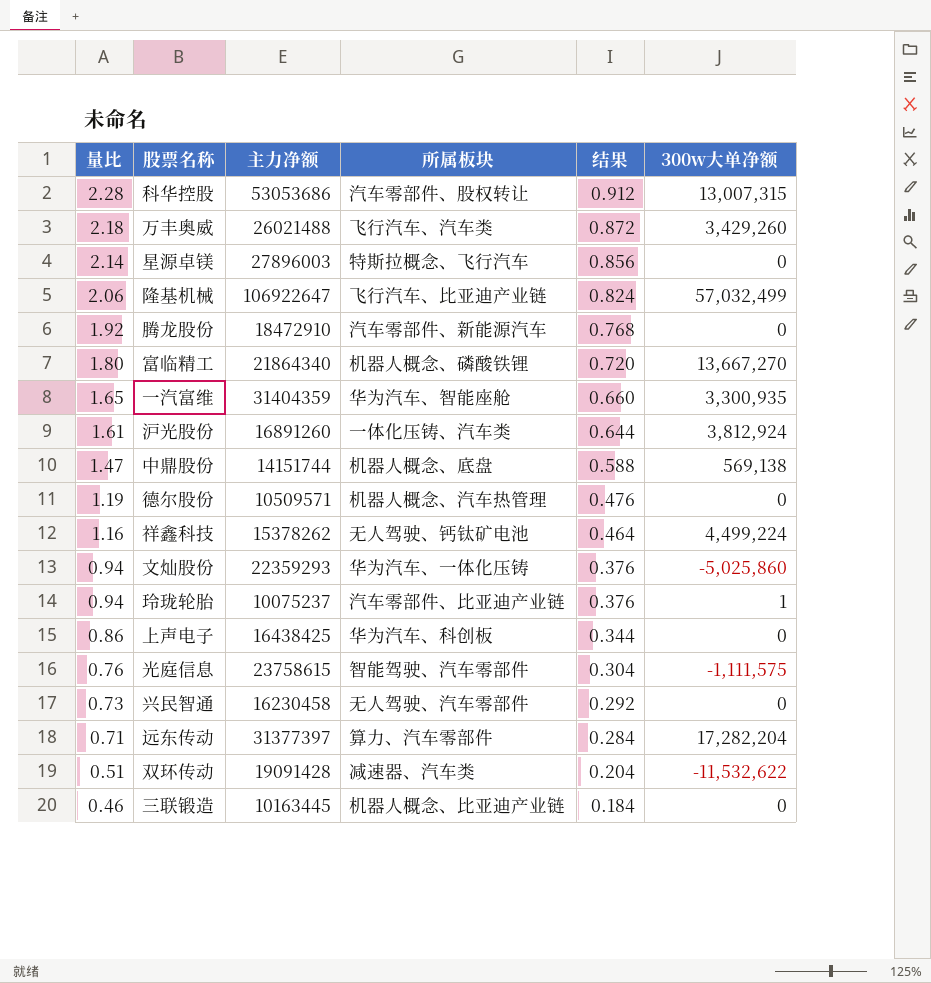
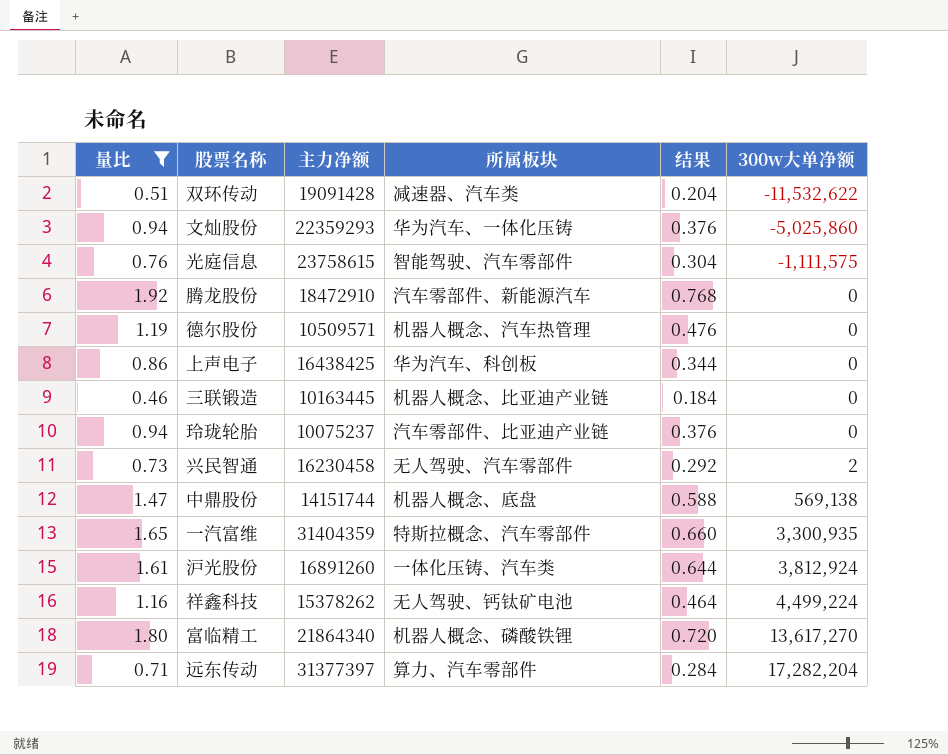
filter: none -> 量比 <= 1.92
row order: 量比 descending -> 300w大单净额 ascending
玲珑轮胎 | 300w大单净额: 1 -> 0
兴民智通 | 300w大单净额: 0 -> 2
一汽富维 | 所属板块: 华为汽车、智能座舱 -> 特斯拉概念、汽车零部件
富临精工 | 300w大单净额: 13,667,270 -> 13,617,270

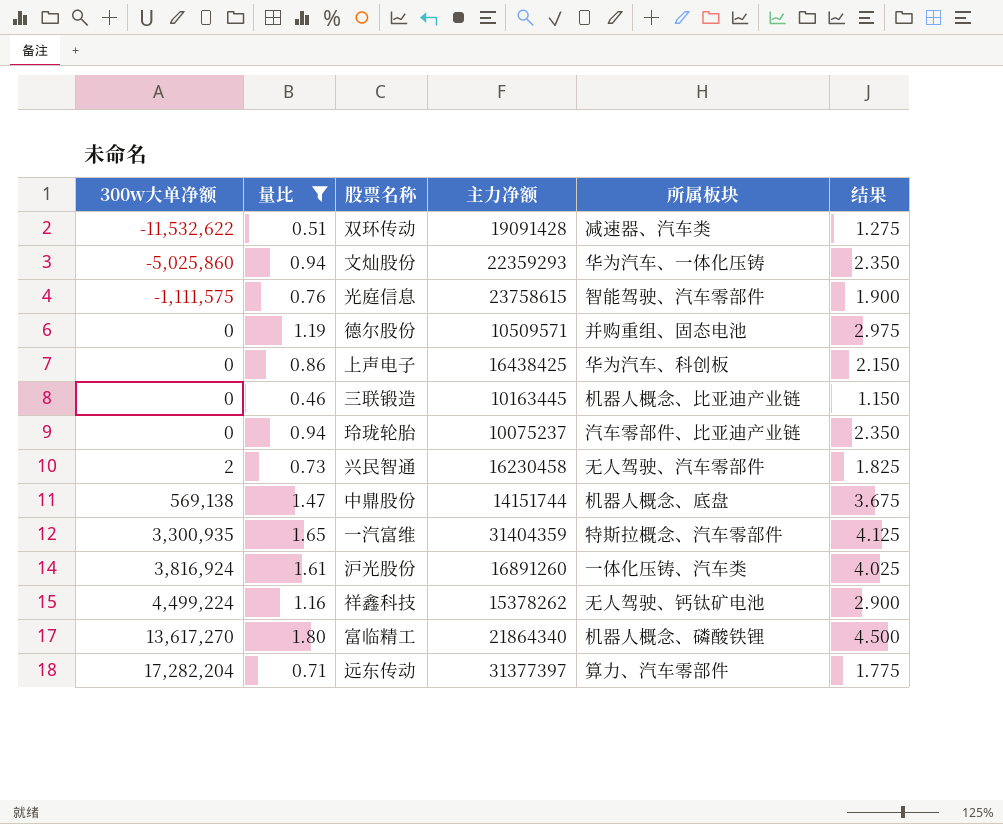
column 300w大单净额 | position: 6 -> 1
column 结果 | formula: [量比] * 0.4 -> [量比] * 2.5
row 腾龙股份: 1.92 | 18472910 | 汽车零部件、新能源汽车 | 0.768 | 0 -> none
德尔股份 | 所属板块: 机器人概念、汽车热管理 -> 并购重组、固态电池
沪光股份 | 300w大单净额: 3,812,924 -> 3,816,924

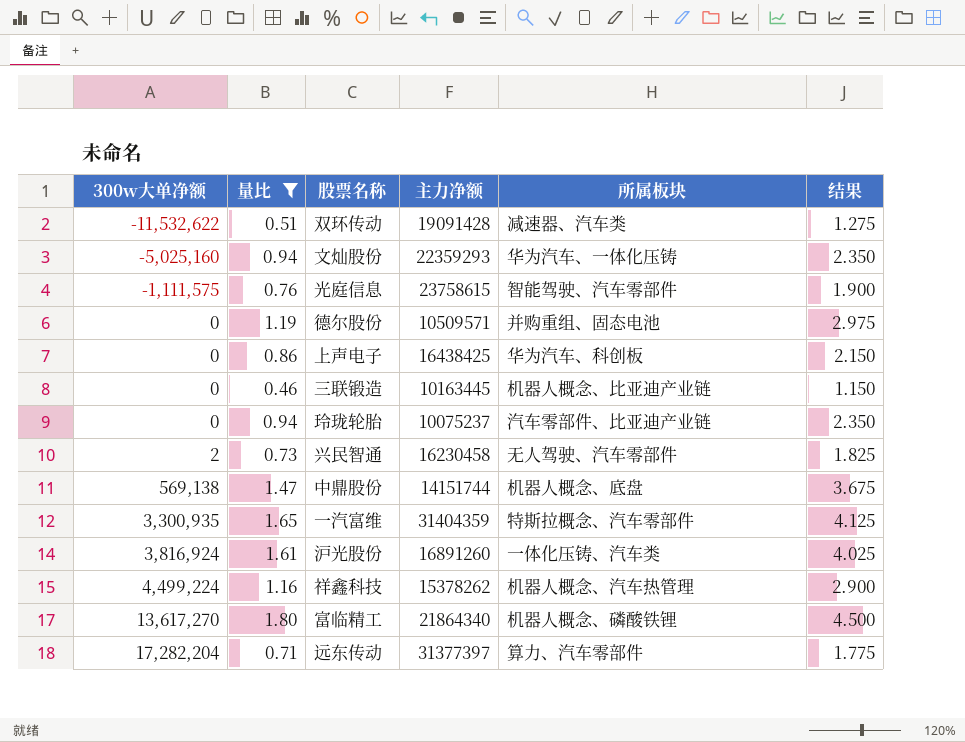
文灿股份 | 300w大单净额: -5,025,860 -> -5,025,160
祥鑫科技 | 所属板块: 无人驾驶、钙钛矿电池 -> 机器人概念、汽车热管理

